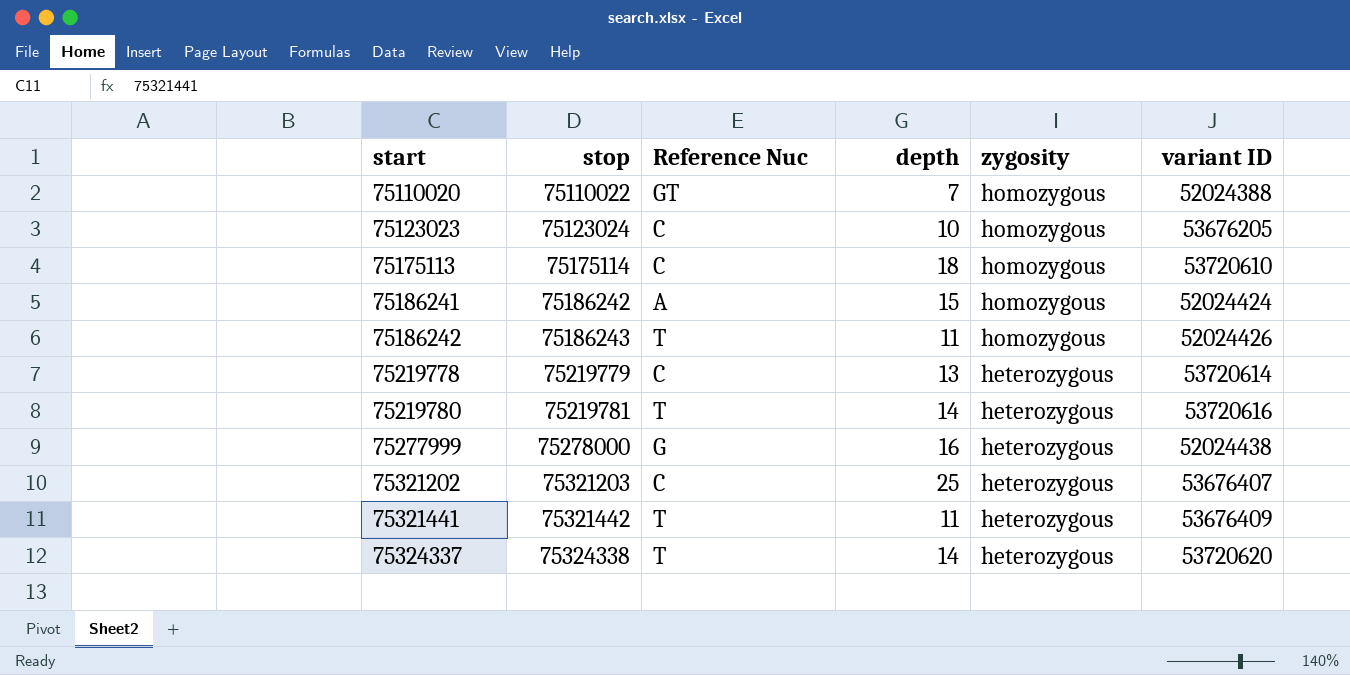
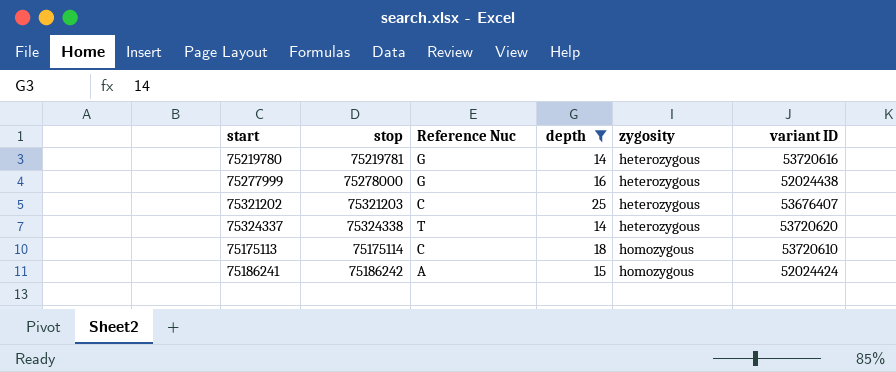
filter: none -> depth >= 14
row order: start ascending -> zygosity ascending
75219780 | Reference Nuc: T -> G

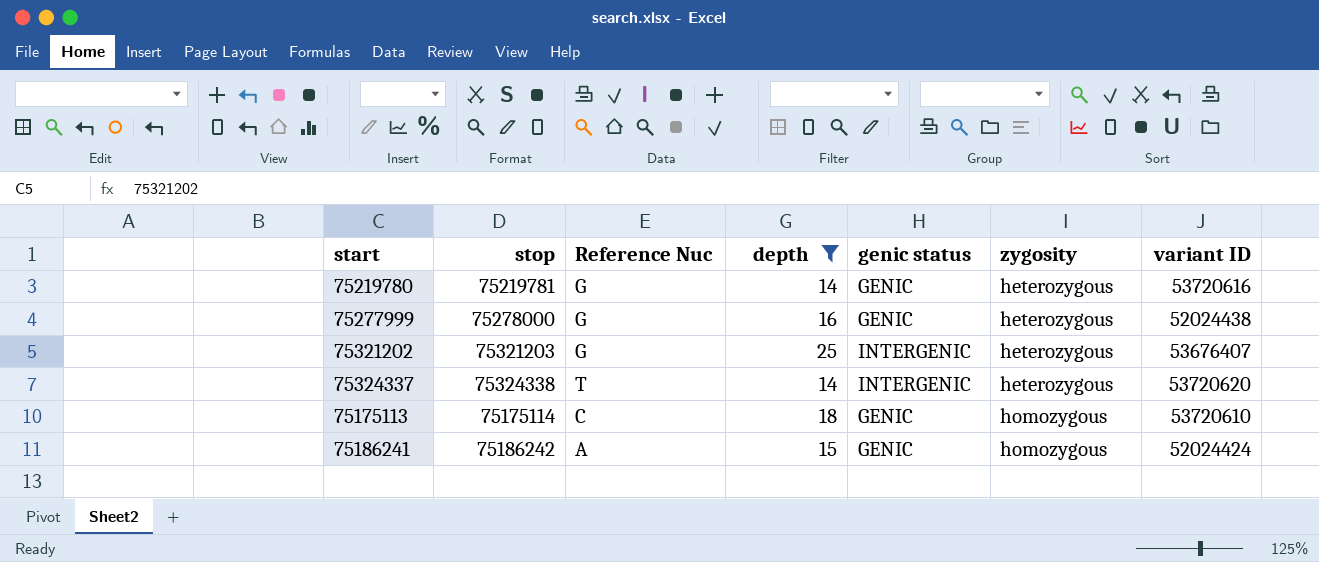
column genic status | position: none -> 5
75321202 | Reference Nuc: C -> G

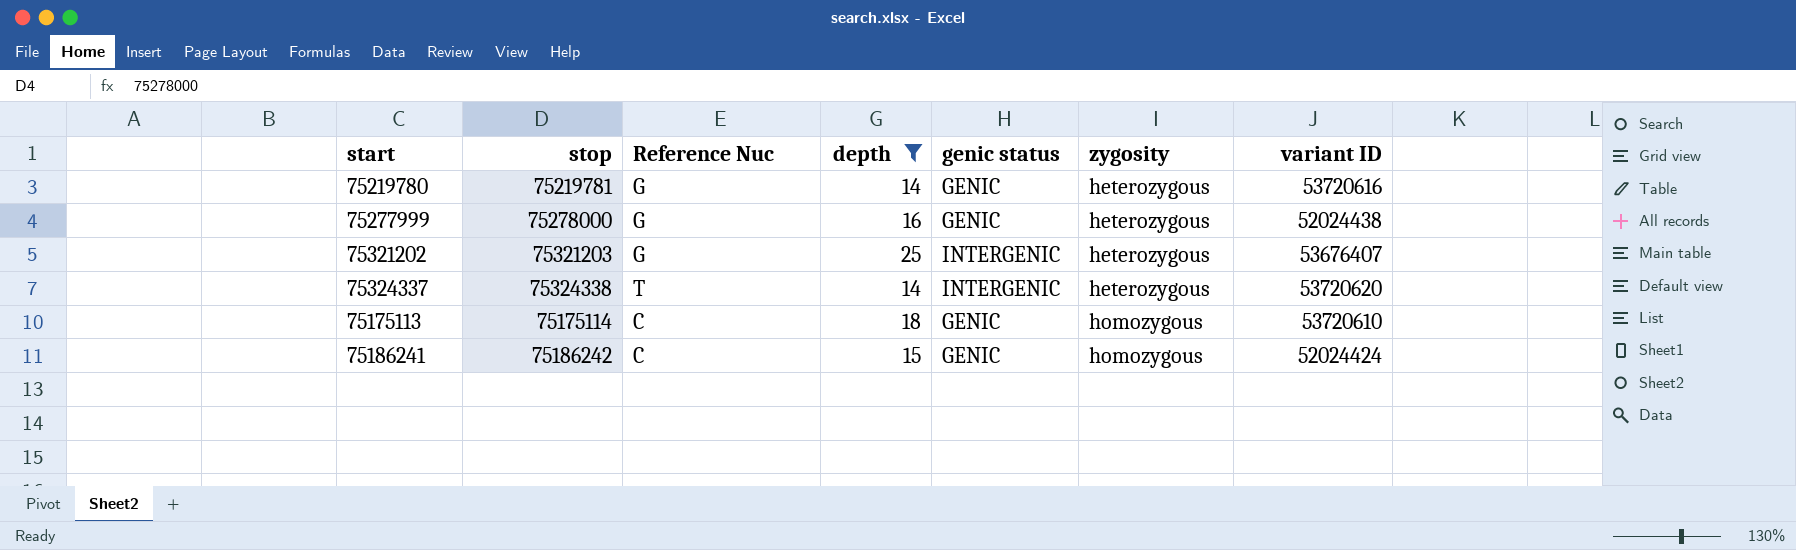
75186241 | Reference Nuc: A -> C

